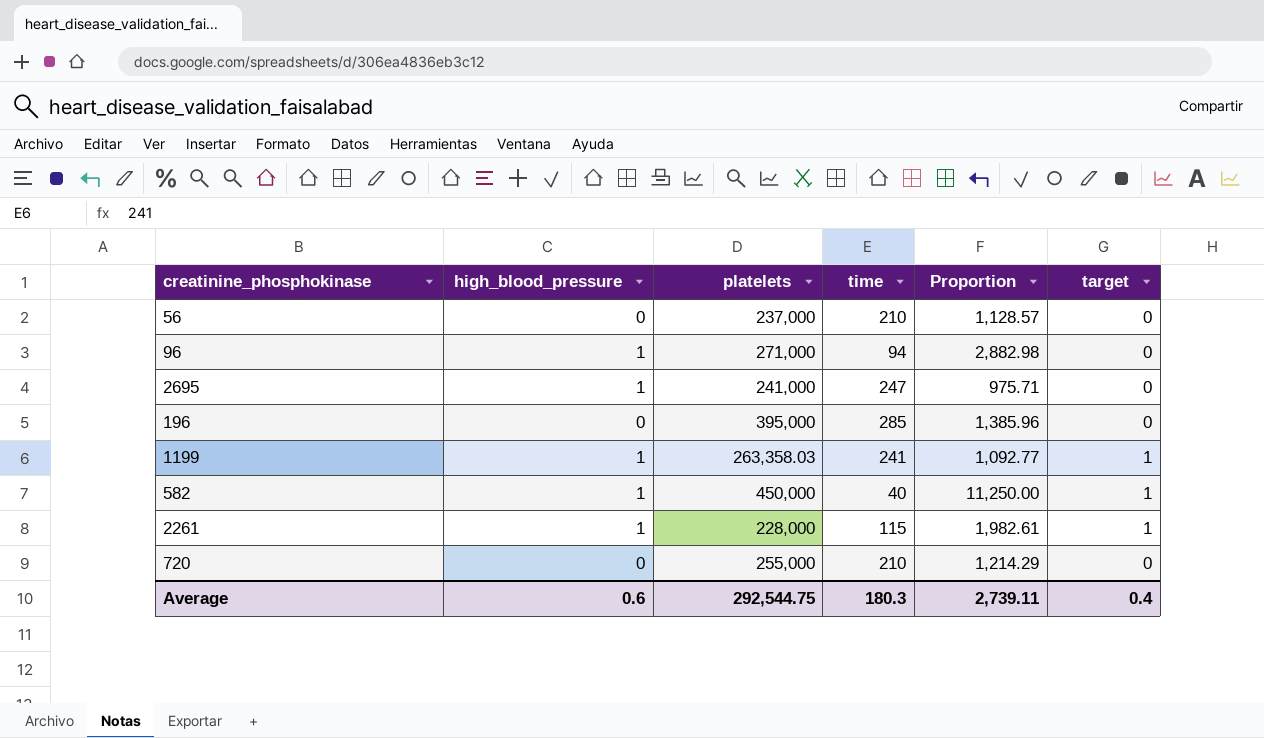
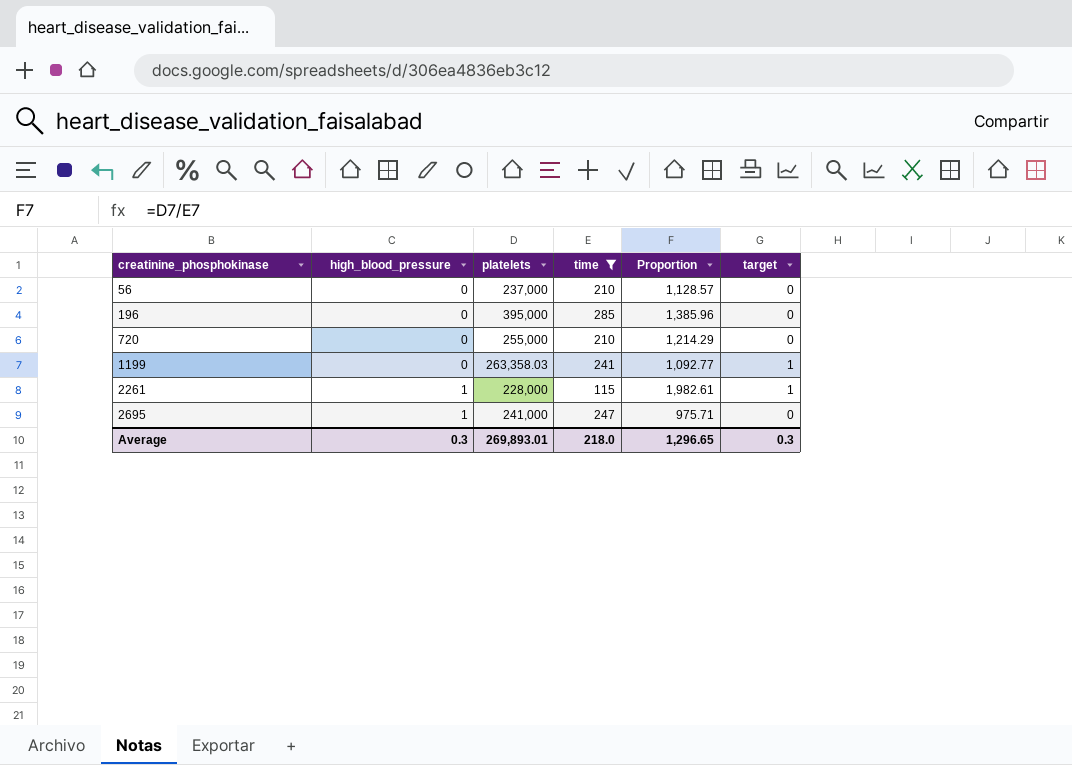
filter: none -> time >= 115
row order: none -> creatinine_phosphokinase ascending
1199 | high_blood_pressure: 1 -> 0
Average | high_blood_pressure: 0.6 -> 0.3
Average | platelets: 292,544.75 -> 269,893.01
Average | time: 180.3 -> 218.0
Average | Proportion: 2,739.11 -> 1,296.65
Average | target: 0.4 -> 0.3

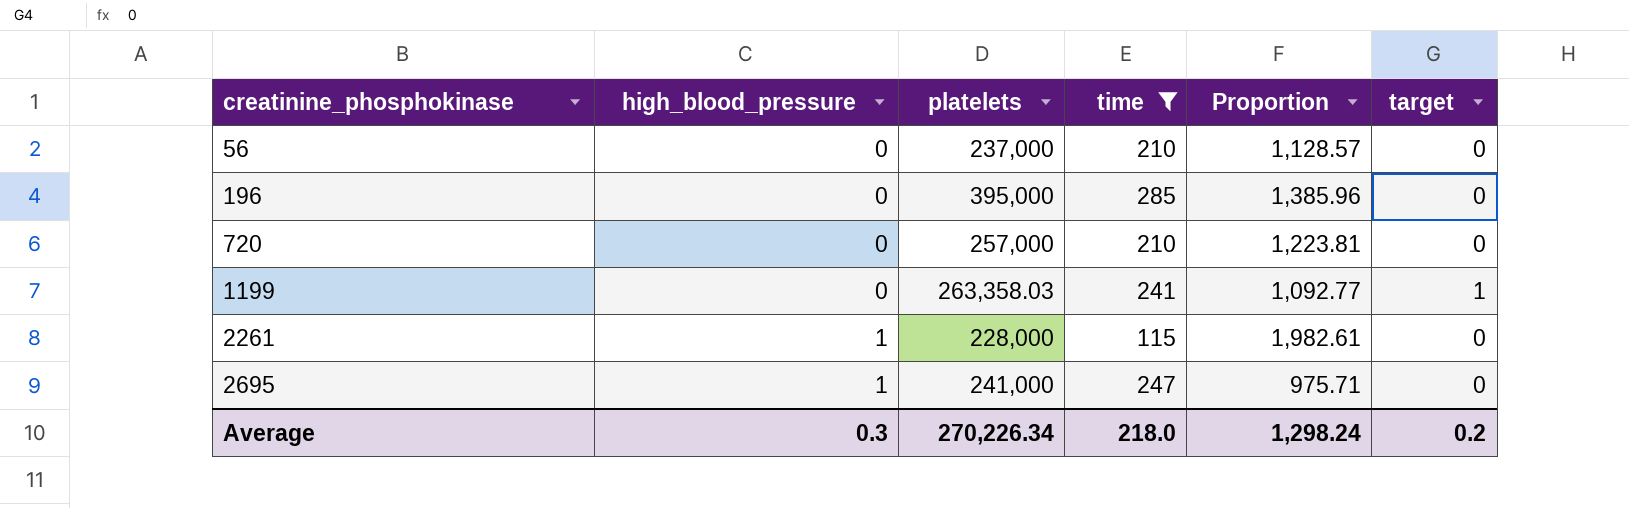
720 | platelets: 255,000 -> 257,000
720 | Proportion: 1,214.29 -> 1,223.81
2261 | target: 1 -> 0
Average | platelets: 269,893.01 -> 270,226.34
Average | Proportion: 1,296.65 -> 1,298.24
Average | target: 0.3 -> 0.2

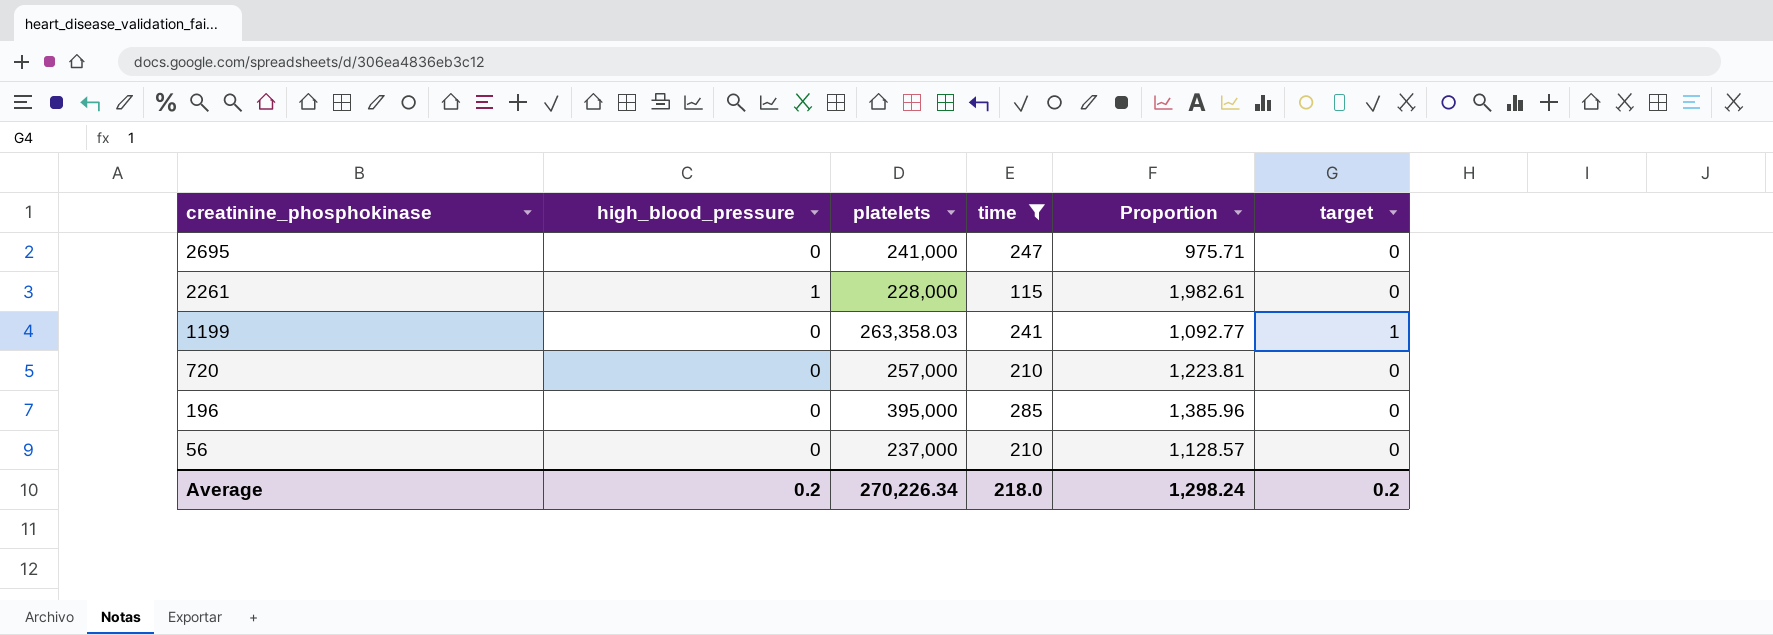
row order: creatinine_phosphokinase ascending -> creatinine_phosphokinase descending
2695 | high_blood_pressure: 1 -> 0
Average | high_blood_pressure: 0.3 -> 0.2

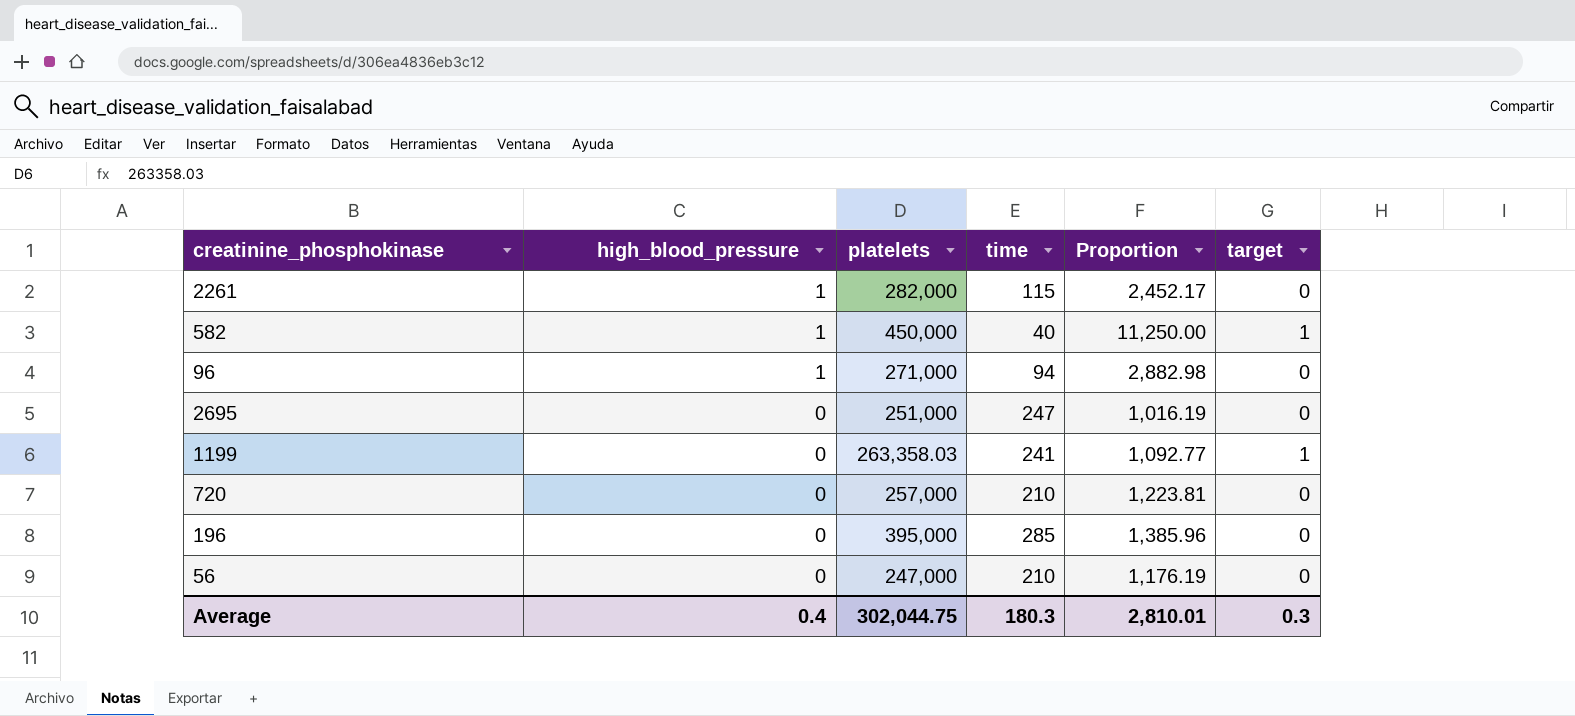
filter: time >= 115 -> none
row order: creatinine_phosphokinase descending -> high_blood_pressure descending
2261 | platelets: 228,000 -> 282,000
2261 | Proportion: 1,982.61 -> 2,452.17
2695 | platelets: 241,000 -> 251,000
2695 | Proportion: 975.71 -> 1,016.19
56 | platelets: 237,000 -> 247,000
56 | Proportion: 1,128.57 -> 1,176.19
Average | high_blood_pressure: 0.2 -> 0.4
Average | platelets: 270,226.34 -> 302,044.75
Average | time: 218.0 -> 180.3
Average | Proportion: 1,298.24 -> 2,810.01
Average | target: 0.2 -> 0.3

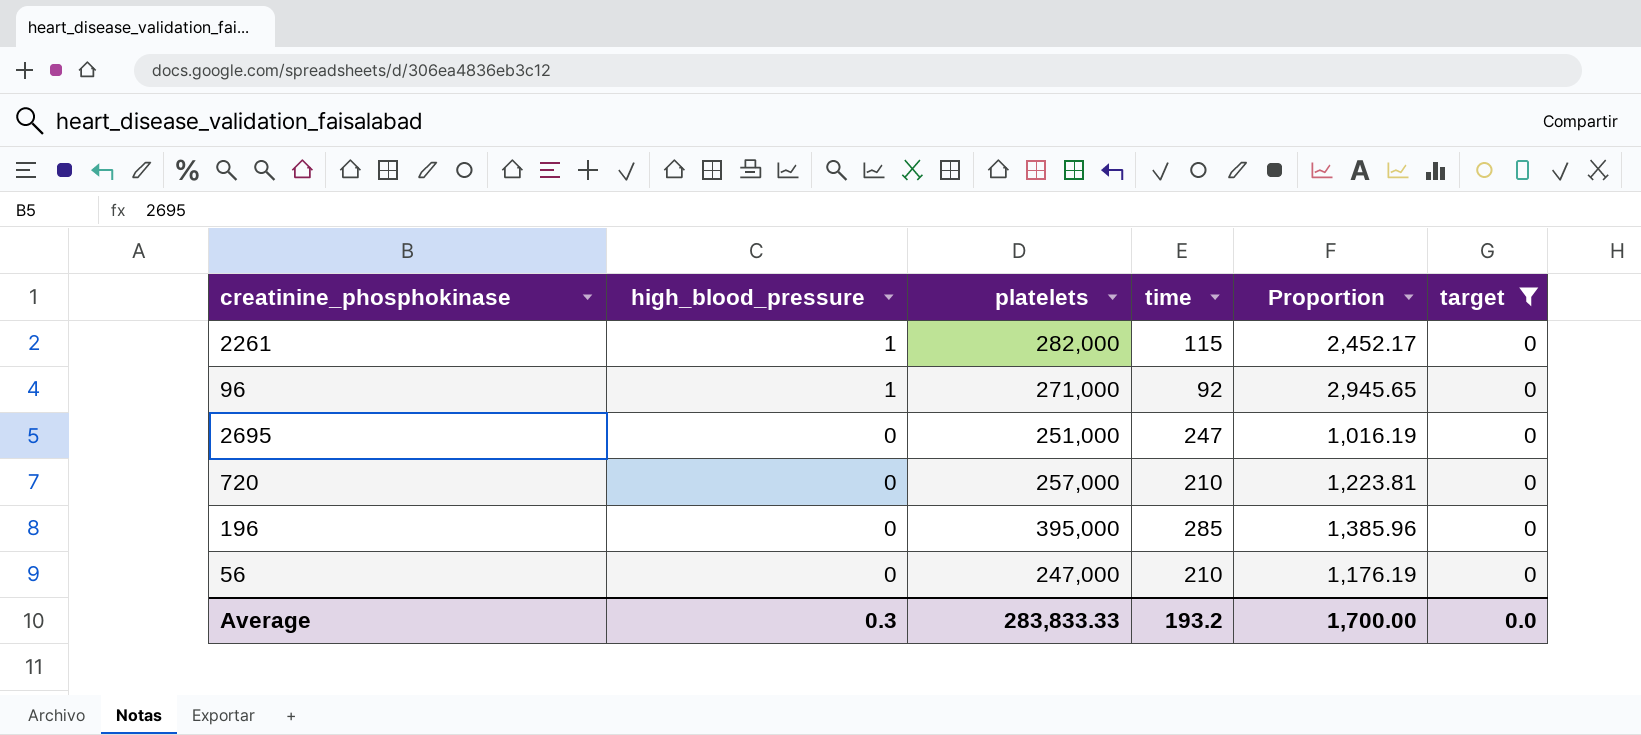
filter: none -> target = 0
96 | time: 94 -> 92
96 | Proportion: 2,882.98 -> 2,945.65
Average | high_blood_pressure: 0.4 -> 0.3
Average | platelets: 302,044.75 -> 283,833.33
Average | time: 180.3 -> 193.2
Average | Proportion: 2,810.01 -> 1,700.00
Average | target: 0.3 -> 0.0

